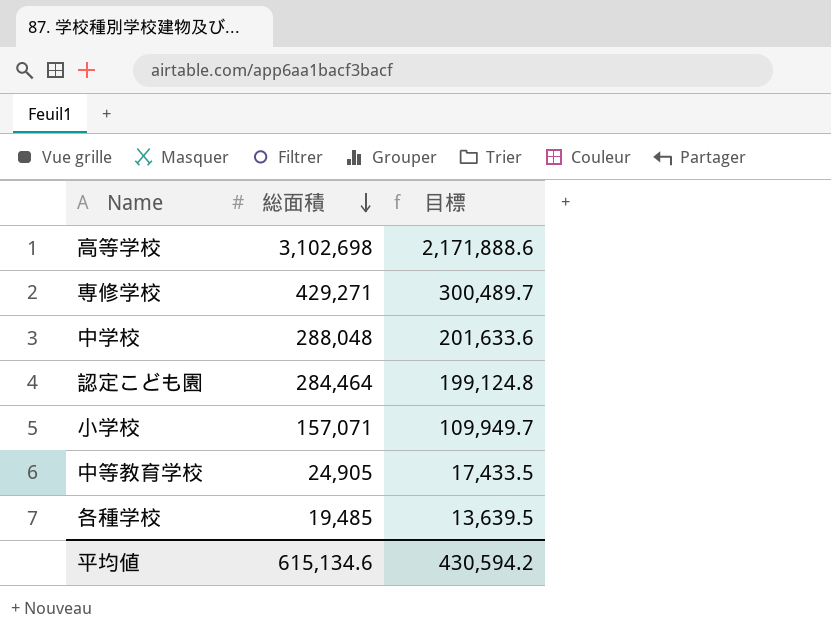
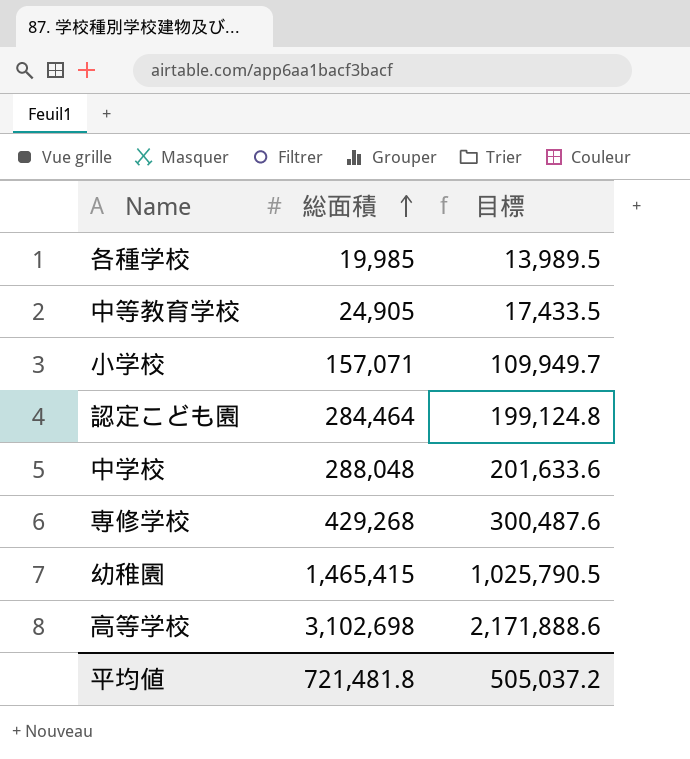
row order: 総面積 descending -> 総面積 ascending
各種学校 | 総面積: 19,485 -> 19,985
各種学校 | 目標: 13,639.5 -> 13,989.5
専修学校 | 総面積: 429,271 -> 429,268
専修学校 | 目標: 300,489.7 -> 300,487.6
row 幼稚園: none -> 1,465,415 | 1,025,790.5
平均値 | 総面積: 615,134.6 -> 721,481.8
平均値 | 目標: 430,594.2 -> 505,037.2

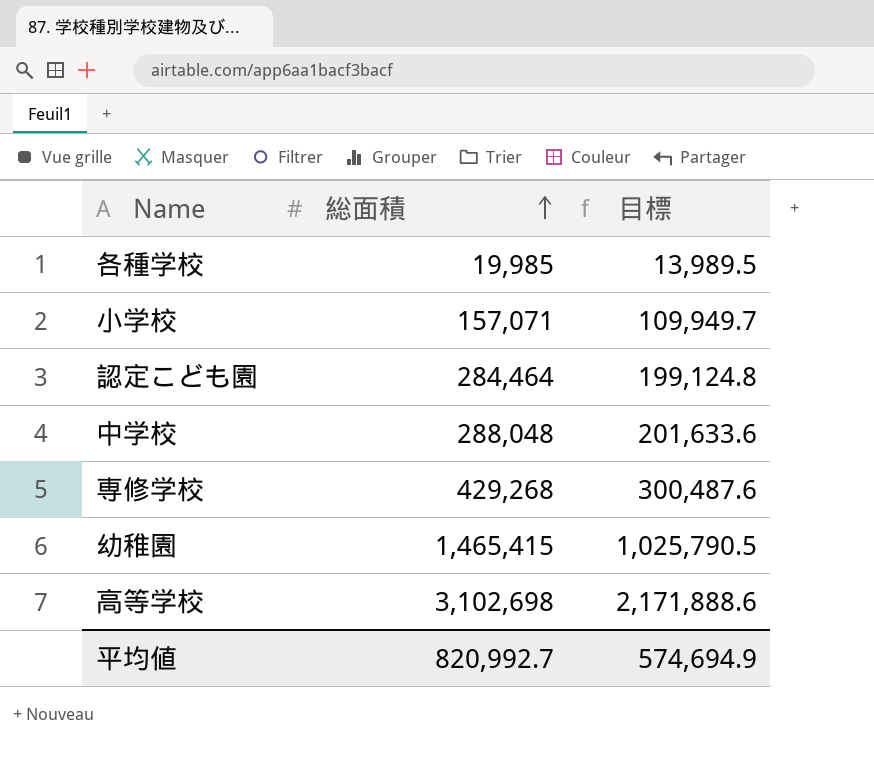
row 中等教育学校: 24,905 | 17,433.5 -> none
平均値 | 総面積: 721,481.8 -> 820,992.7
平均値 | 目標: 505,037.2 -> 574,694.9

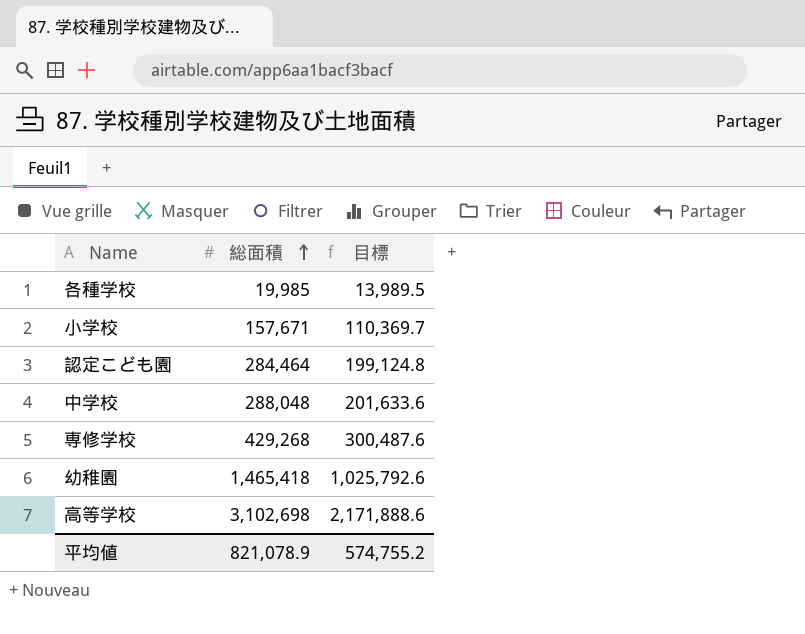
小学校 | 総面積: 157,071 -> 157,671
小学校 | 目標: 109,949.7 -> 110,369.7
幼稚園 | 総面積: 1,465,415 -> 1,465,418
幼稚園 | 目標: 1,025,790.5 -> 1,025,792.6
平均値 | 総面積: 820,992.7 -> 821,078.9
平均値 | 目標: 574,694.9 -> 574,755.2

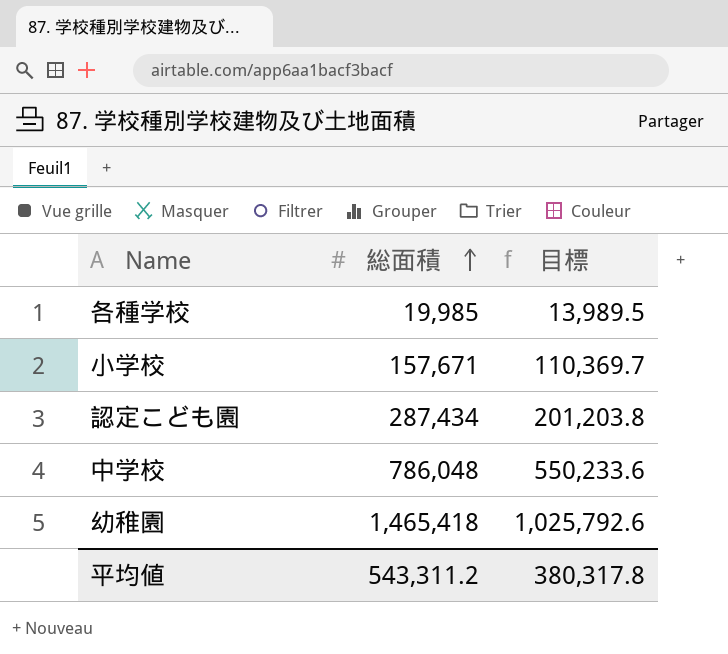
row 専修学校: 429,268 | 300,487.6 -> none
row 高等学校: 3,102,698 | 2,171,888.6 -> none
認定こども園 | 総面積: 284,464 -> 287,434
認定こども園 | 目標: 199,124.8 -> 201,203.8
中学校 | 総面積: 288,048 -> 786,048
中学校 | 目標: 201,633.6 -> 550,233.6
平均値 | 総面積: 821,078.9 -> 543,311.2
平均値 | 目標: 574,755.2 -> 380,317.8

